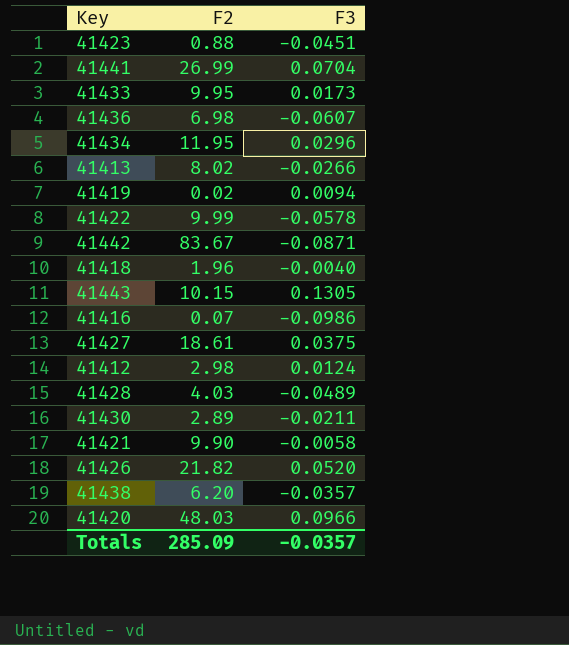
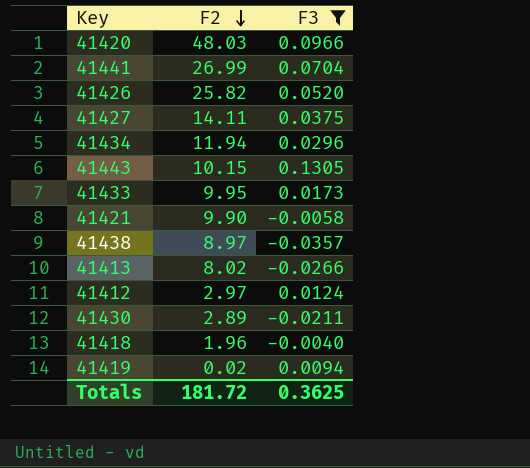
filter: none -> F3 >= -0.0357
row order: none -> F2 descending
41426 | F2: 21.82 -> 25.82
41427 | F2: 18.61 -> 14.11
41434 | F2: 11.95 -> 11.94
41438 | F2: 6.20 -> 8.97
41412 | F2: 2.98 -> 2.97
Totals | F2: 285.09 -> 181.72
Totals | F3: -0.0357 -> 0.3625

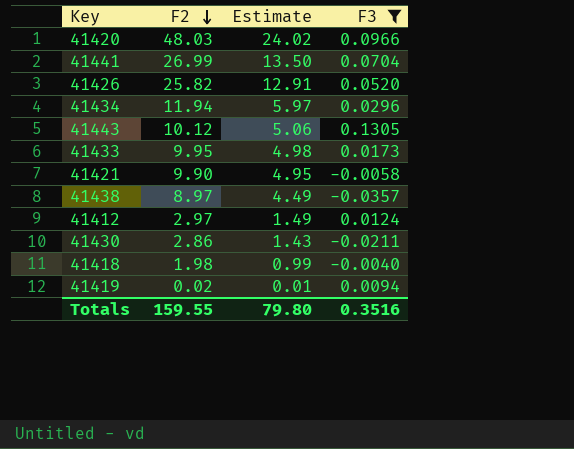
column Estimate | formula: none -> [F2] * 0.5
row 41427: 14.11 | 0.0375 -> none
row 41413: 8.02 | -0.0266 -> none
41443 | F2: 10.15 -> 10.12
41430 | F2: 2.89 -> 2.86
41418 | F2: 1.96 -> 1.98
Totals | F2: 181.72 -> 159.55
Totals | F3: 0.3625 -> 0.3516

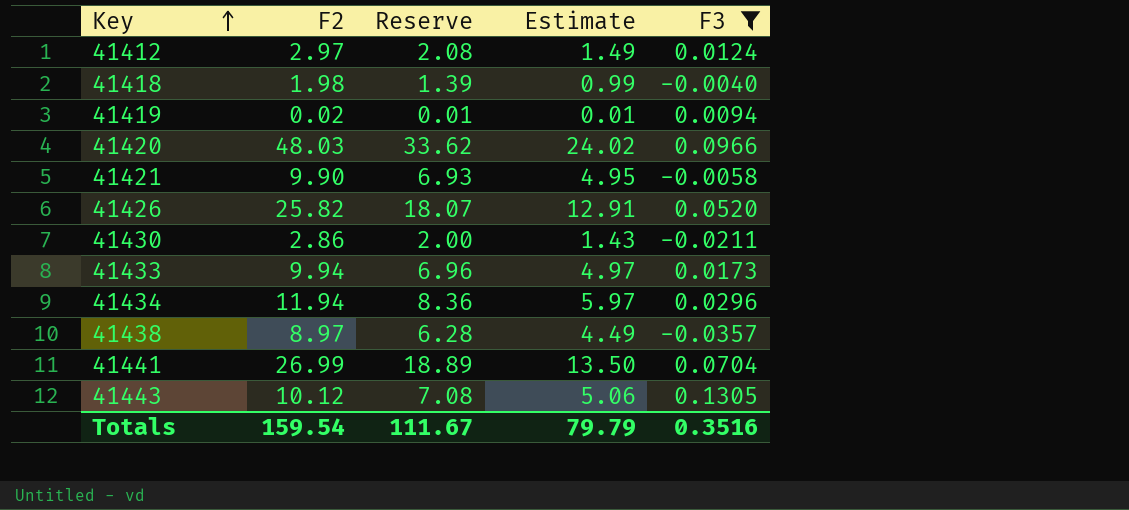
row order: F2 descending -> Key ascending
column Reserve | formula: none -> [F2] * 0.7
41433 | F2: 9.95 -> 9.94
41433 | Estimate: 4.98 -> 4.97
Totals | F2: 159.55 -> 159.54
Totals | Estimate: 79.80 -> 79.79

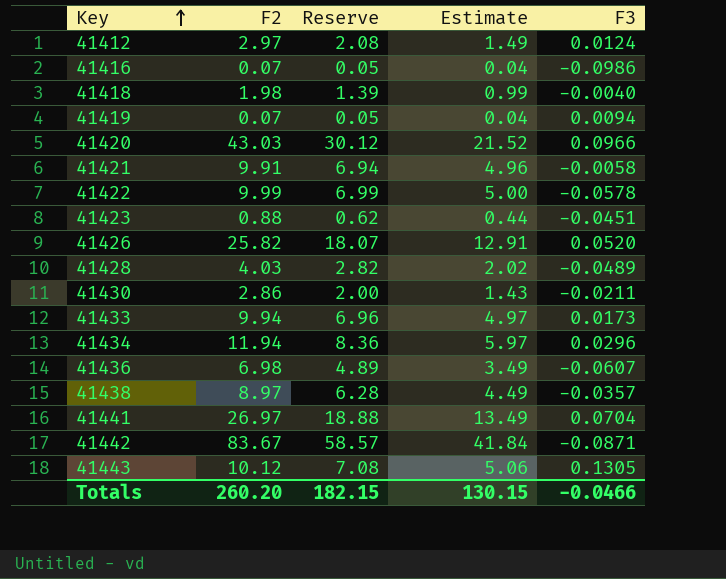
filter: F3 >= -0.0357 -> none
41419 | F2: 0.02 -> 0.07
41419 | Reserve: 0.01 -> 0.05
41419 | Estimate: 0.01 -> 0.04
41420 | F2: 48.03 -> 43.03
41420 | Reserve: 33.62 -> 30.12
41420 | Estimate: 24.02 -> 21.52
41421 | F2: 9.90 -> 9.91
41421 | Reserve: 6.93 -> 6.94
41421 | Estimate: 4.95 -> 4.96
41441 | F2: 26.99 -> 26.97
41441 | Reserve: 18.89 -> 18.88
41441 | Estimate: 13.50 -> 13.49
Totals | F2: 159.54 -> 260.20
Totals | Reserve: 111.67 -> 182.15
Totals | Estimate: 79.79 -> 130.15
Totals | F3: 0.3516 -> -0.0466

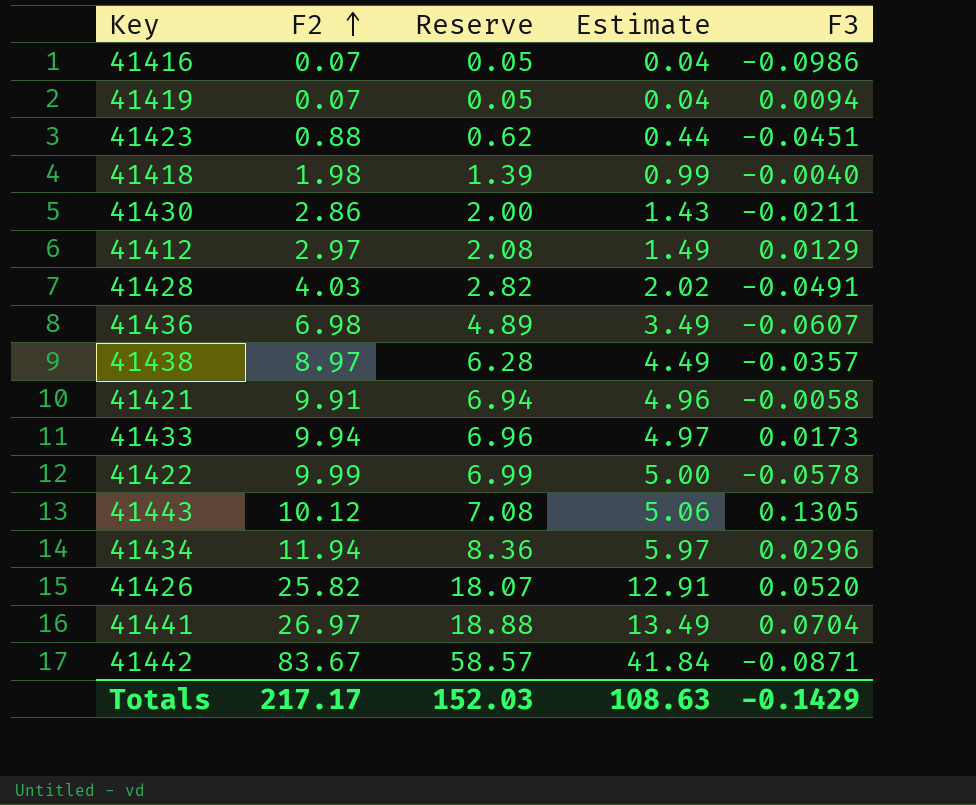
row order: Key ascending -> F2 ascending
row 41420: 43.03 | 30.12 | 21.52 | 0.0966 -> none
41412 | F3: 0.0124 -> 0.0129
41428 | F3: -0.0489 -> -0.0491
Totals | F2: 260.20 -> 217.17
Totals | Reserve: 182.15 -> 152.03
Totals | Estimate: 130.15 -> 108.63
Totals | F3: -0.0466 -> -0.1429

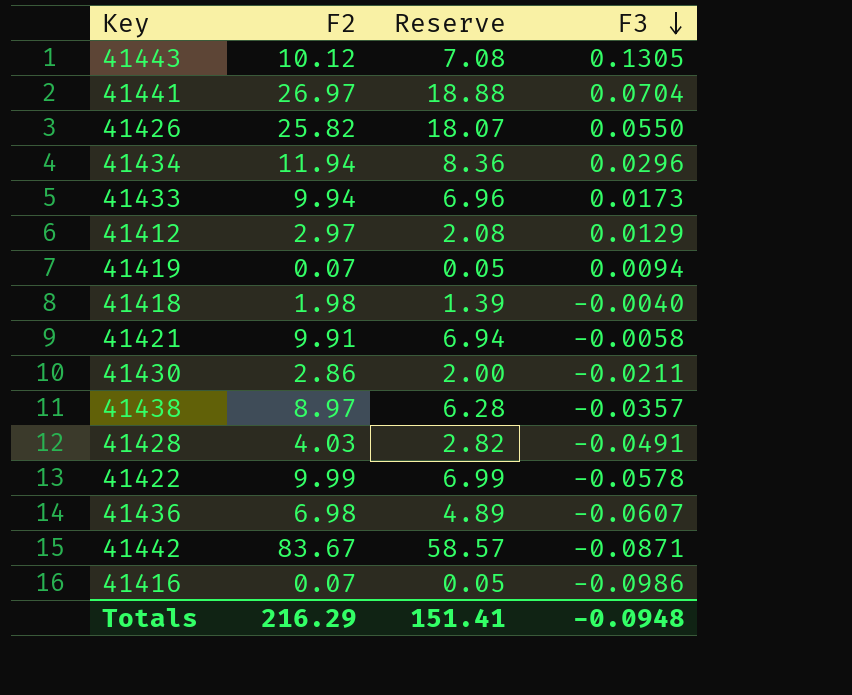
row order: F2 ascending -> F3 descending
column Estimate | formula: [F2] * 0.5 -> none
row 41423: 0.88 | 0.62 | 0.44 | -0.0451 -> none
41426 | F3: 0.0520 -> 0.0550
Totals | F2: 217.17 -> 216.29
Totals | Reserve: 152.03 -> 151.41
Totals | F3: -0.1429 -> -0.0948

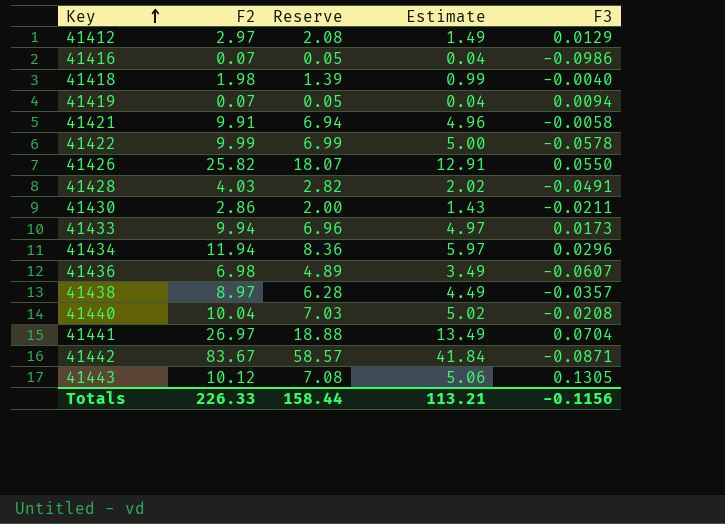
row order: F3 descending -> Key ascending
column Estimate | formula: none -> [F2] * 0.5
row 41440: none -> 10.04 | 7.03 | 5.02 | -0.0208
Totals | F2: 216.29 -> 226.33
Totals | Reserve: 151.41 -> 158.44
Totals | F3: -0.0948 -> -0.1156

